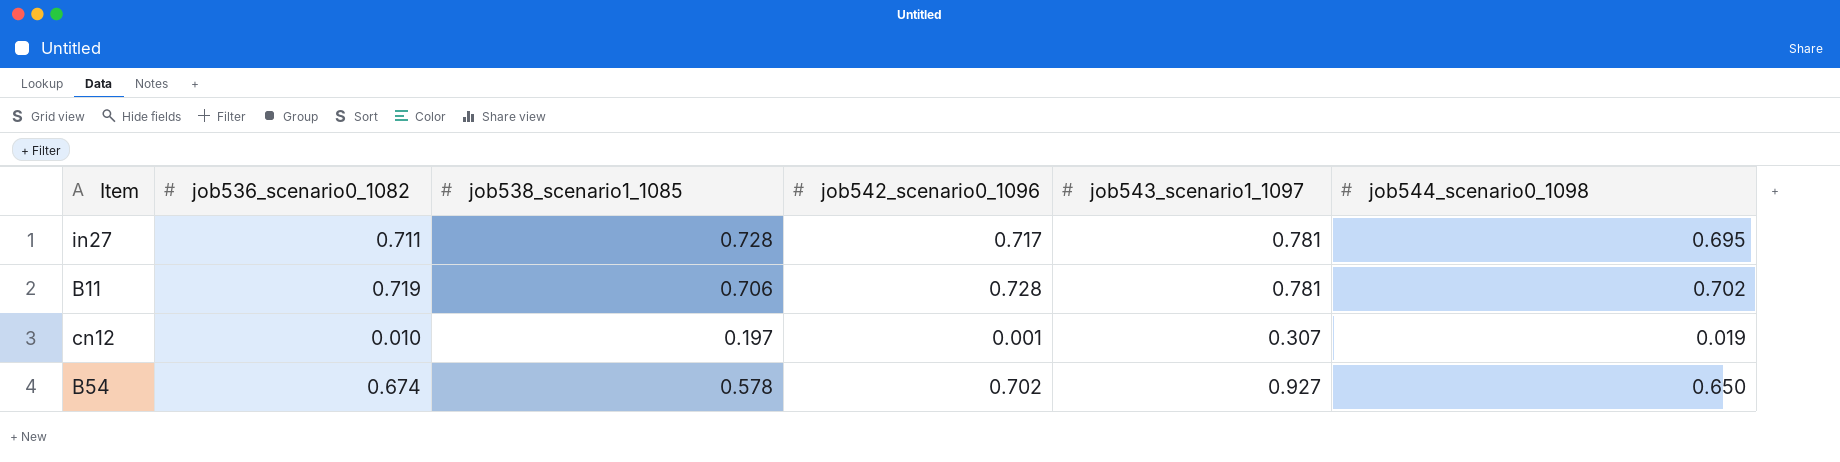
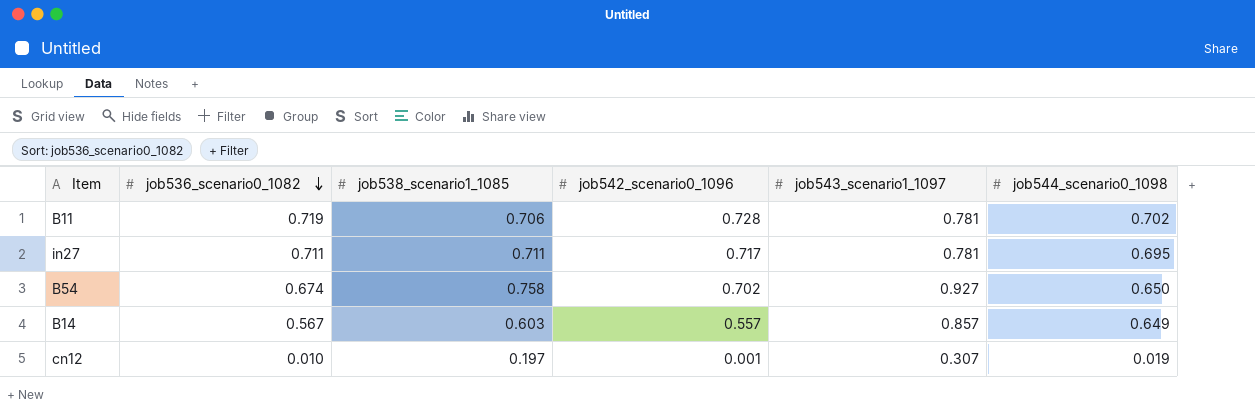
row order: none -> job536_scenario0_1082 descending
in27 | job538_scenario1_1085: 0.728 -> 0.711
B54 | job538_scenario1_1085: 0.578 -> 0.758
row B14: none -> 0.567 | 0.603 | 0.557 | 0.857 | 0.649

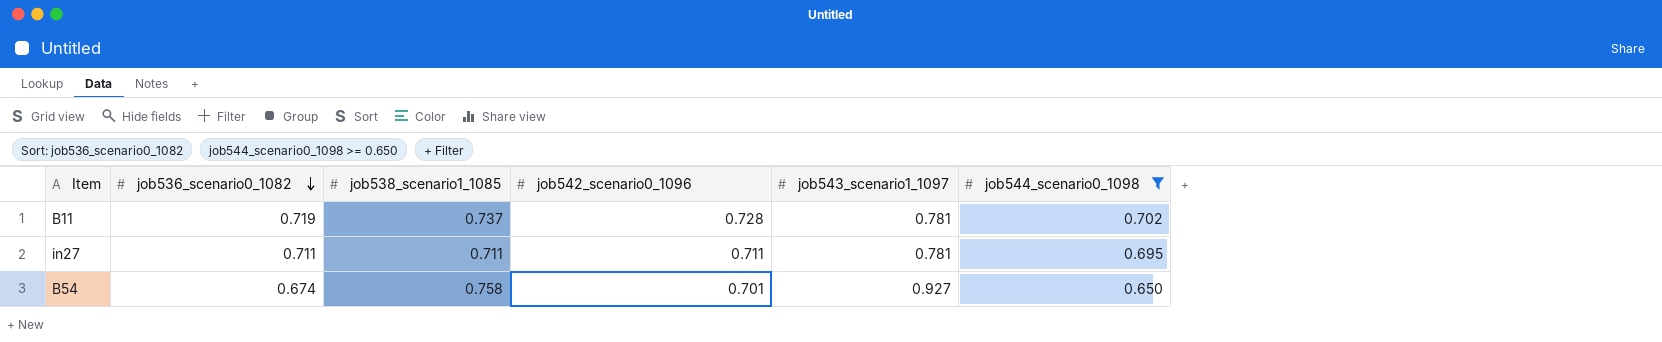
filter: none -> job544_scenario0_1098 >= 0.650
B11 | job538_scenario1_1085: 0.706 -> 0.737
in27 | job542_scenario0_1096: 0.717 -> 0.711
B54 | job542_scenario0_1096: 0.702 -> 0.701

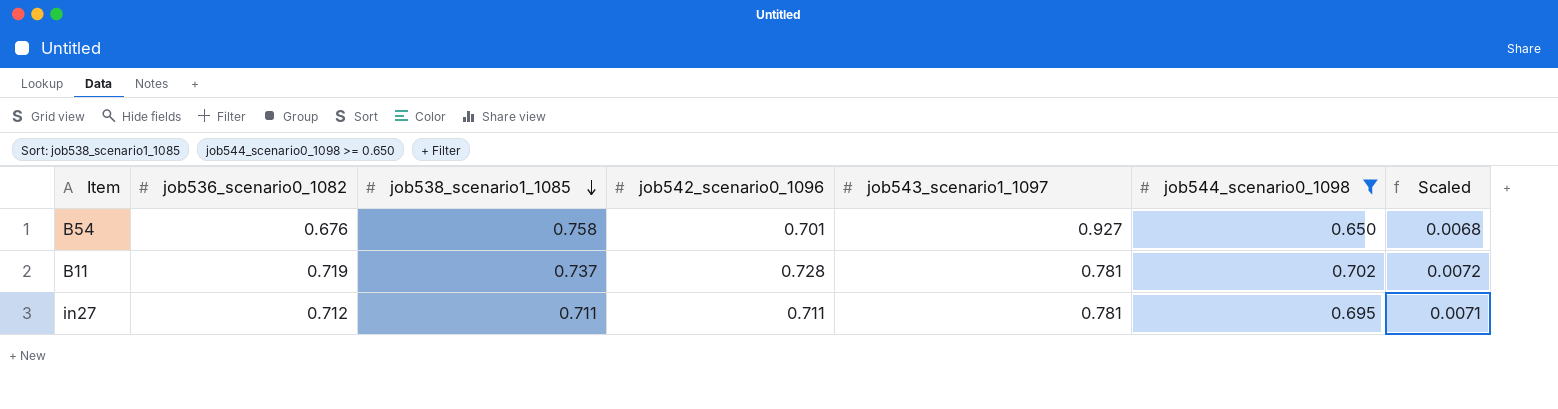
row order: job536_scenario0_1082 descending -> job538_scenario1_1085 descending
column Scaled | formula: none -> [job536_scenario0_1082] * 0.01
B54 | job536_scenario0_1082: 0.674 -> 0.676
in27 | job536_scenario0_1082: 0.711 -> 0.712

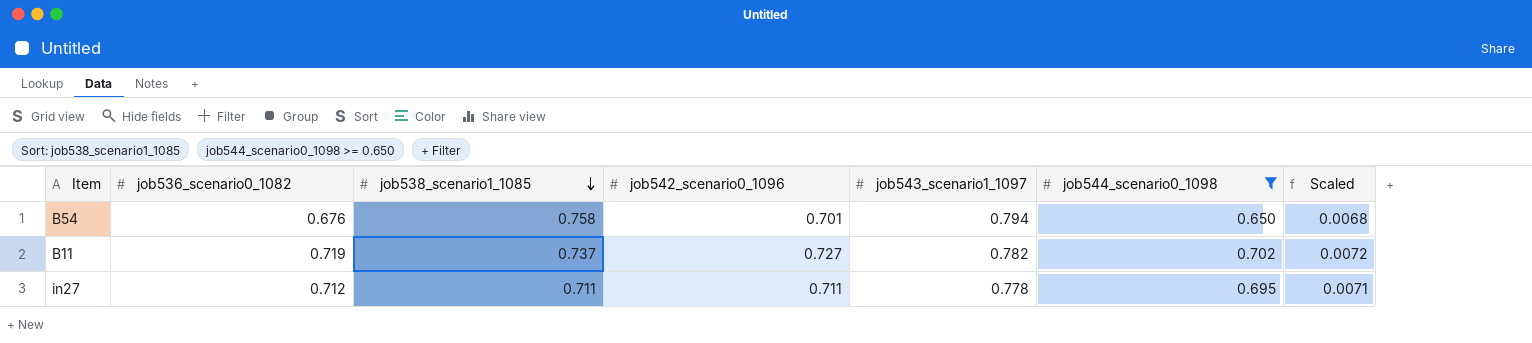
B54 | job543_scenario1_1097: 0.927 -> 0.794
B11 | job542_scenario0_1096: 0.728 -> 0.727
B11 | job543_scenario1_1097: 0.781 -> 0.782
in27 | job543_scenario1_1097: 0.781 -> 0.778

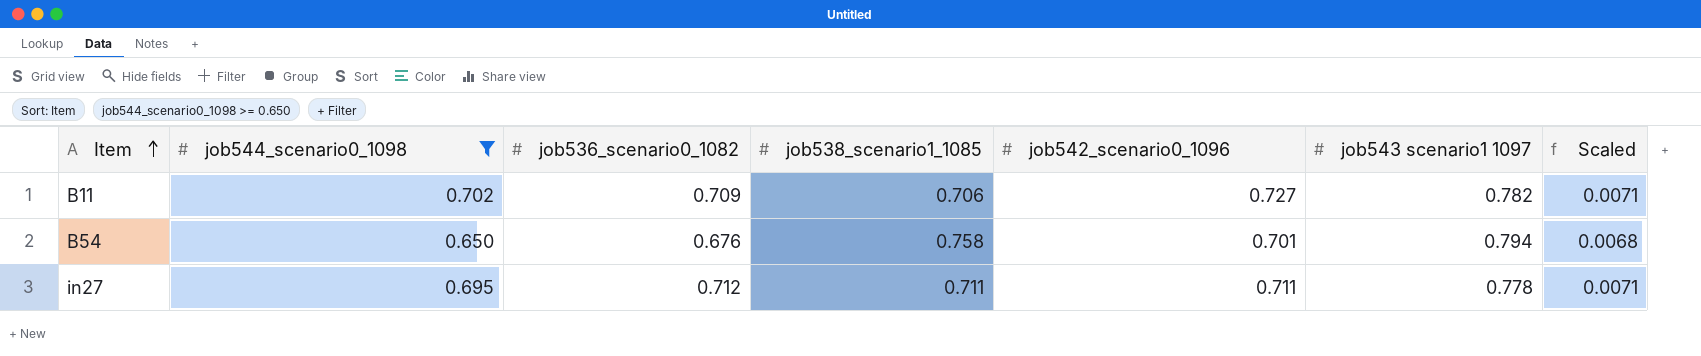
row order: job538_scenario1_1085 descending -> Item ascending
column job544_scenario0_1098 | position: 6 -> 2
column name: job543_scenario1_1097 -> job543 scenario1 1097
B11 | job536_scenario0_1082: 0.719 -> 0.709
B11 | job538_scenario1_1085: 0.737 -> 0.706
B11 | Scaled: 0.0072 -> 0.0071

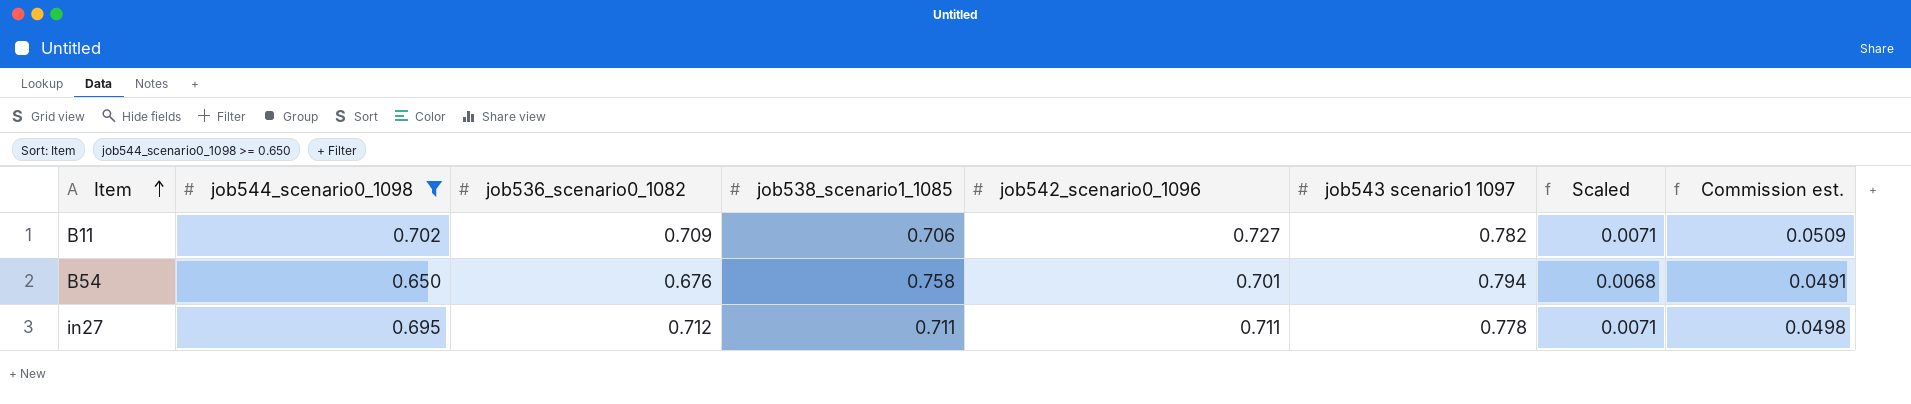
column Commission est. | formula: none -> [job542_scenario0_1096] * 0.07

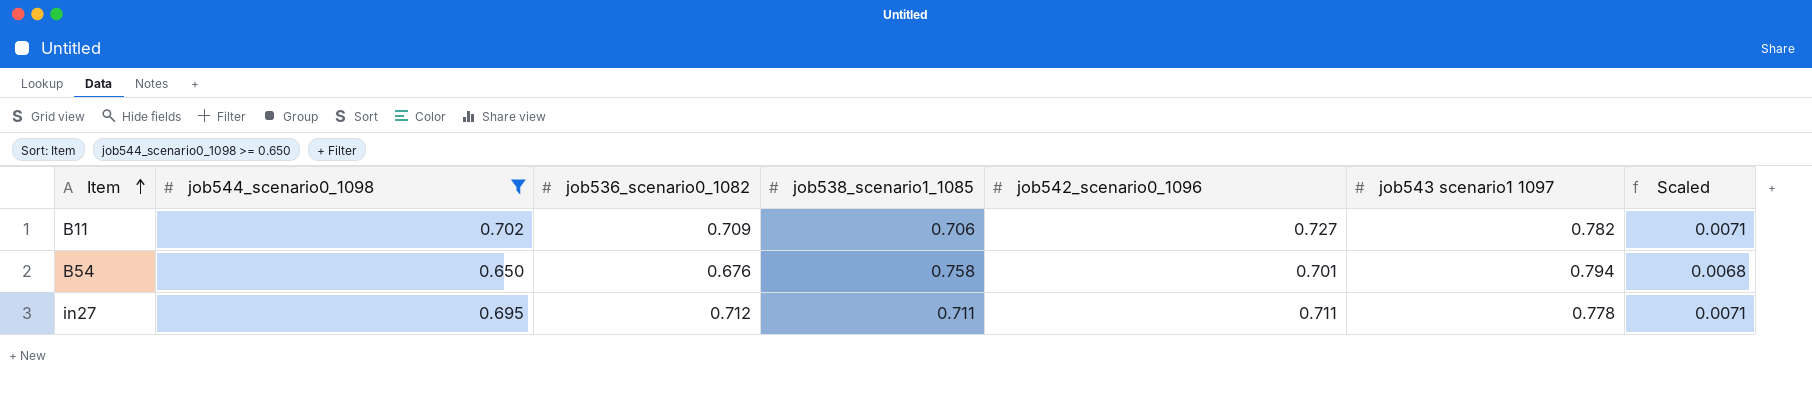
column Commission est. | formula: [job542_scenario0_1096] * 0.07 -> none

